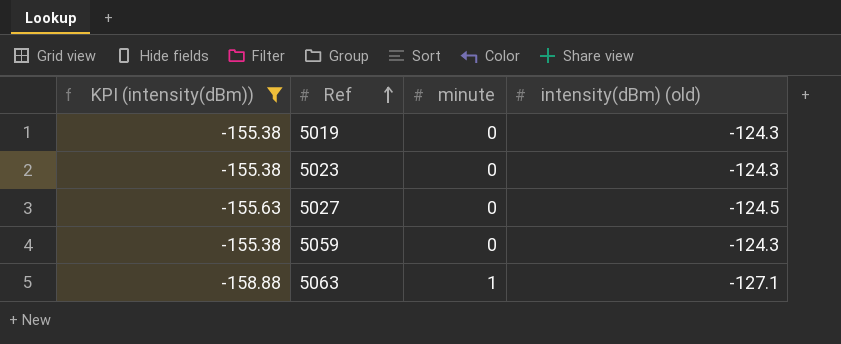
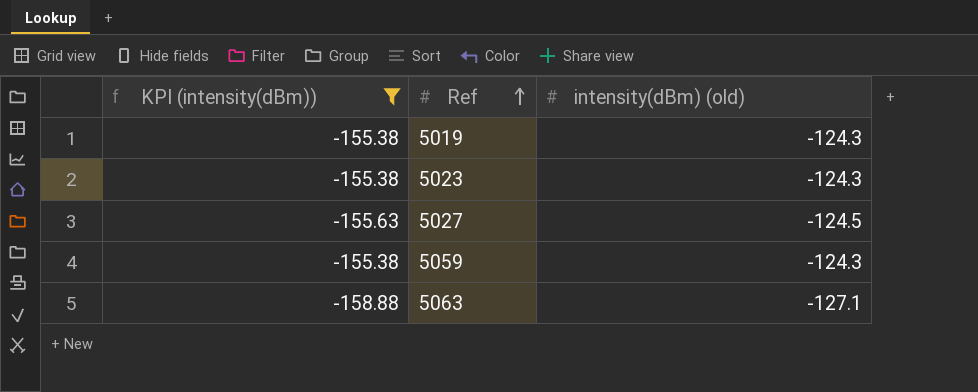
column minute | position: 3 -> none

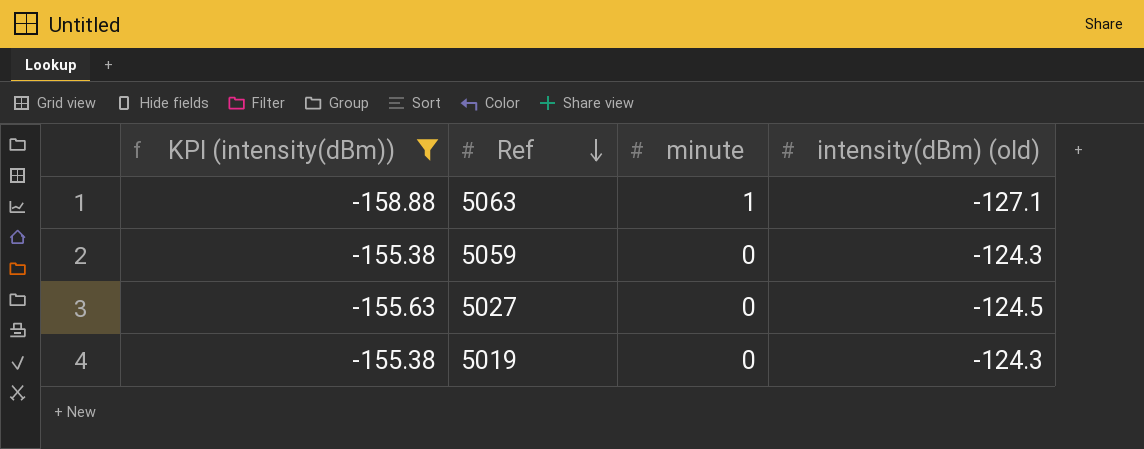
row order: Ref ascending -> Ref descending
column minute | position: none -> 3
row 5023: -155.38 | -124.3 -> none

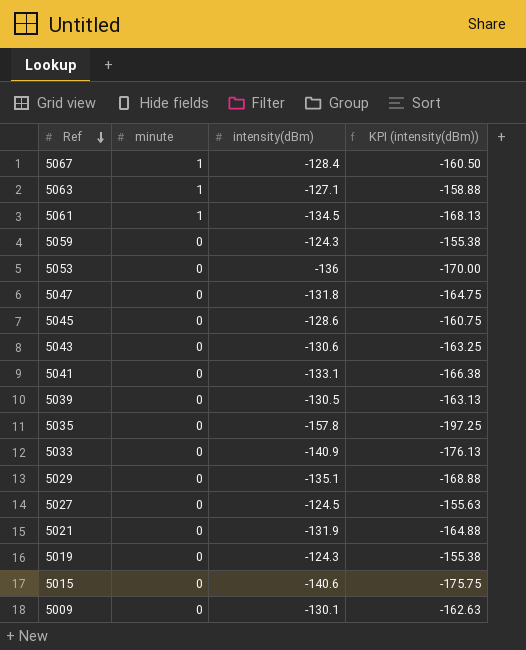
filter: KPI (intensity(dBm)) >= -158.88 -> none
column name: intensity(dBm) (old) -> intensity(dBm)
column KPI (intensity(dBm)) | position: 1 -> 4

